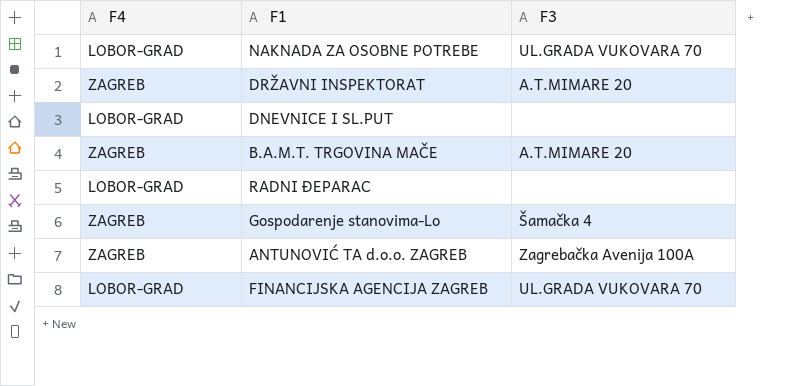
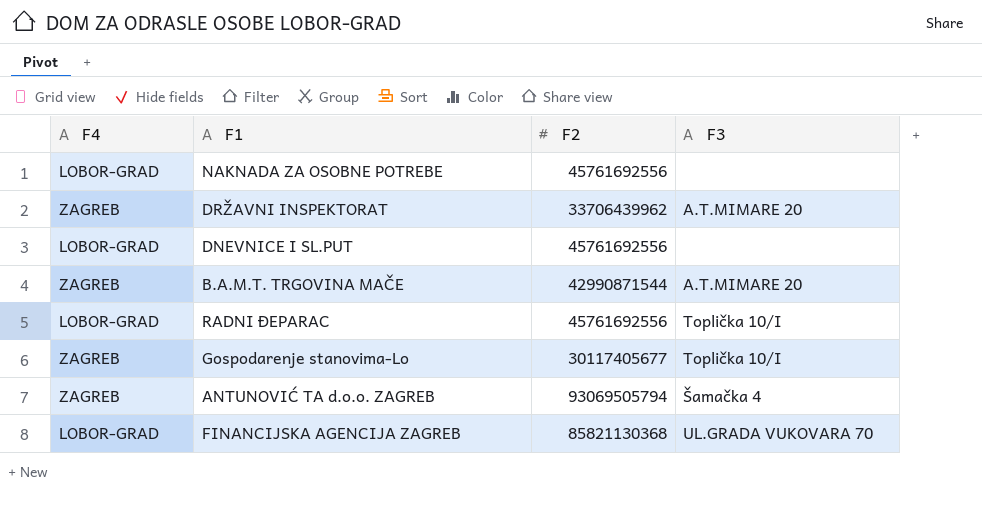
column F2 | position: none -> 3
NAKNADA ZA OSOBNE POTREBE | F3: UL.GRADA VUKOVARA 70 -> none
RADNI ĐEPARAC | F3: none -> Toplička 10/I
Gospodarenje stanovima-Lo | F3: Šamačka 4 -> Toplička 10/I
ANTUNOVIĆ TA d.o.o. ZAGREB | F3: Zagrebačka Avenija 100A -> Šamačka 4

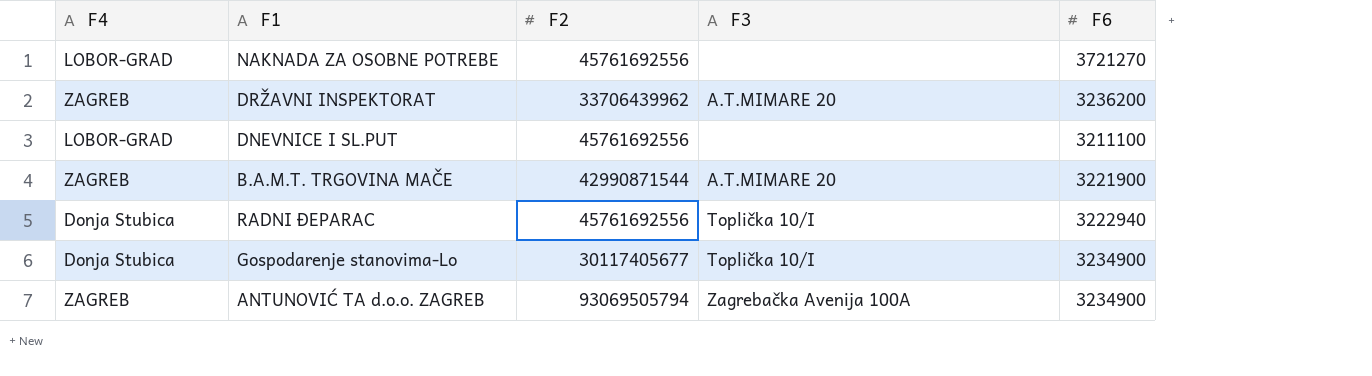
column F6 | position: none -> 5
row FINANCIJSKA AGENCIJA ZAGREB: LOBOR-GRAD | 85821130368 | UL.GRADA VUKOVARA 70 -> none
RADNI ĐEPARAC | F4: LOBOR-GRAD -> Donja Stubica
Gospodarenje stanovima-Lo | F4: ZAGREB -> Donja Stubica
ANTUNOVIĆ TA d.o.o. ZAGREB | F3: Šamačka 4 -> Zagrebačka Avenija 100A

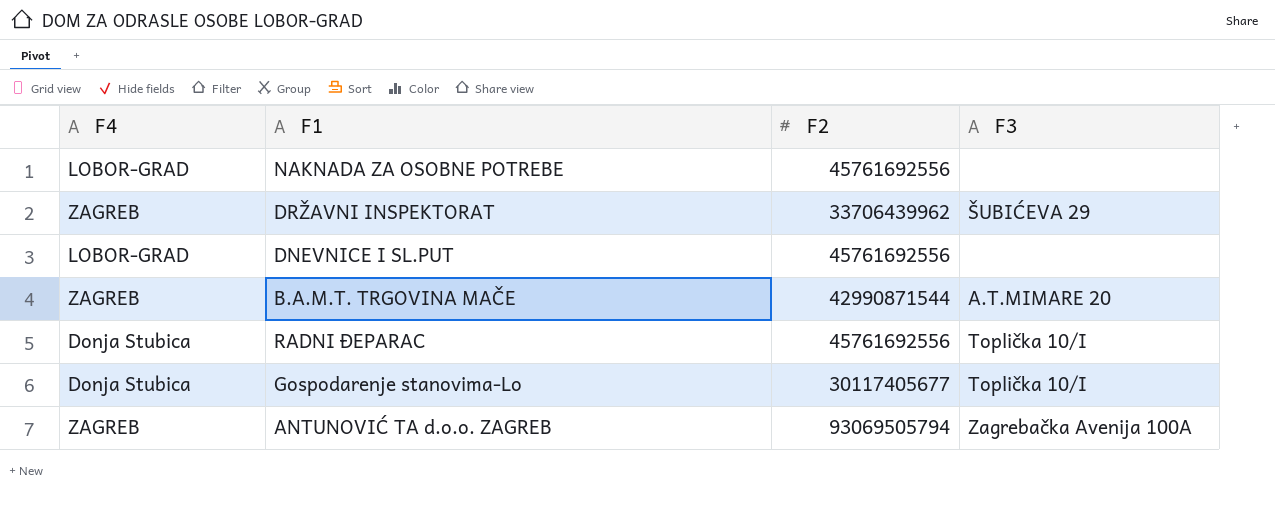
column F6 | position: 5 -> none
DRŽAVNI INSPEKTORAT | F3: A.T.MIMARE 20 -> ŠUBIĆEVA 29

